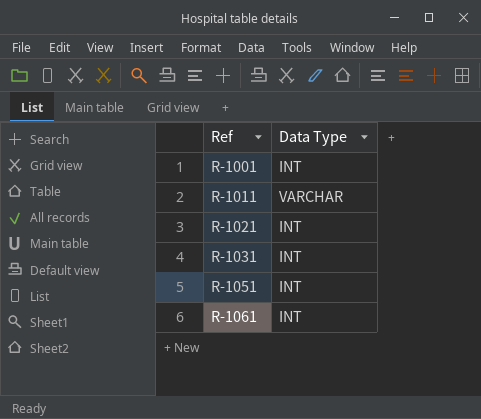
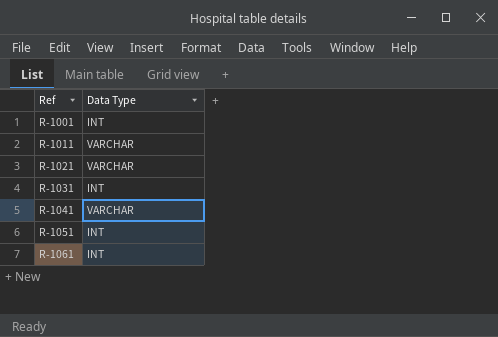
R-1021 | Data Type: INT -> VARCHAR
row R-1041: none -> VARCHAR

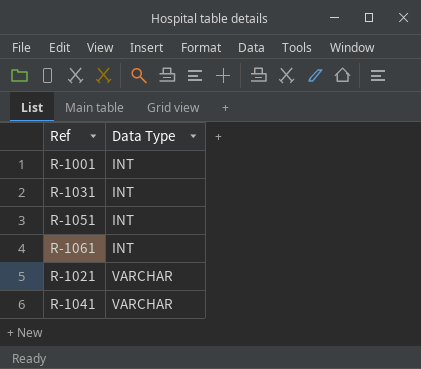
row order: Ref ascending -> Data Type ascending
row R-1011: VARCHAR -> none

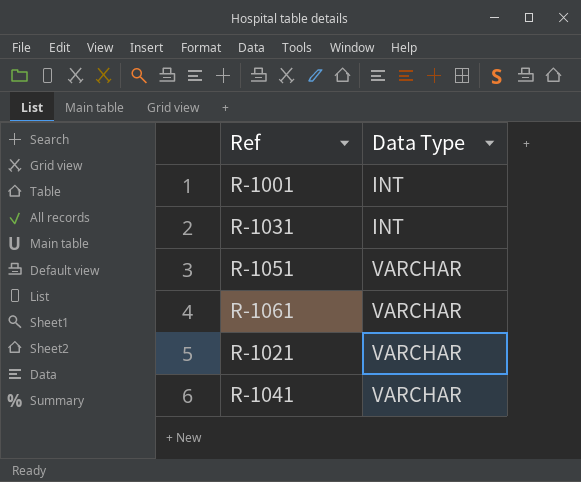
R-1051 | Data Type: INT -> VARCHAR
R-1061 | Data Type: INT -> VARCHAR

